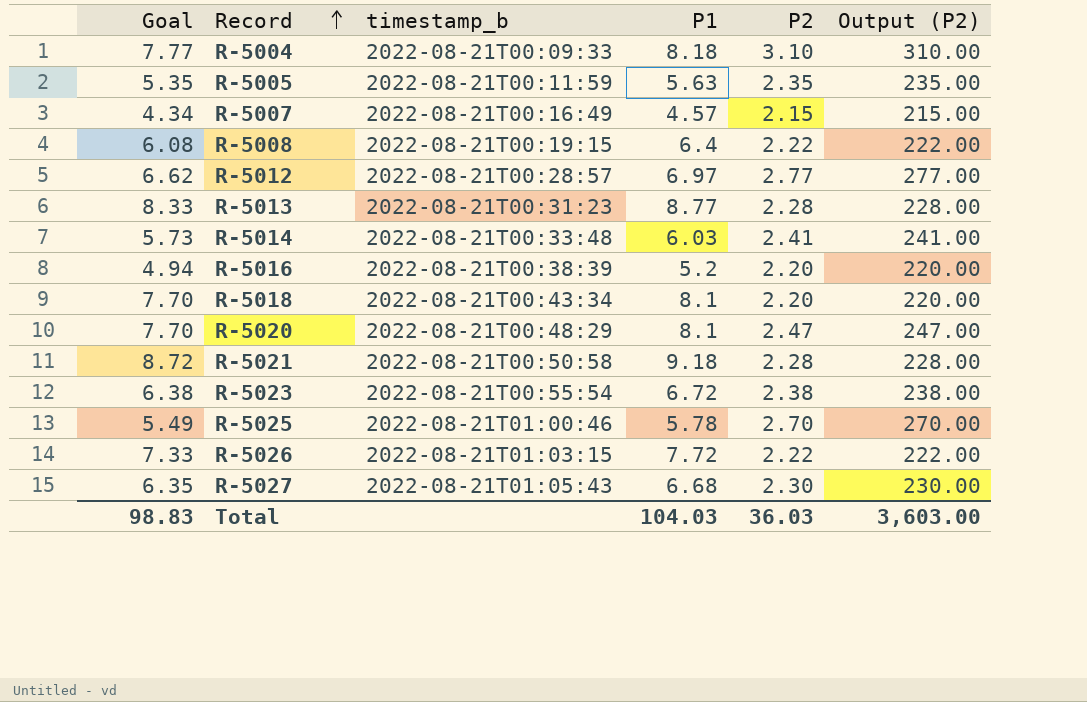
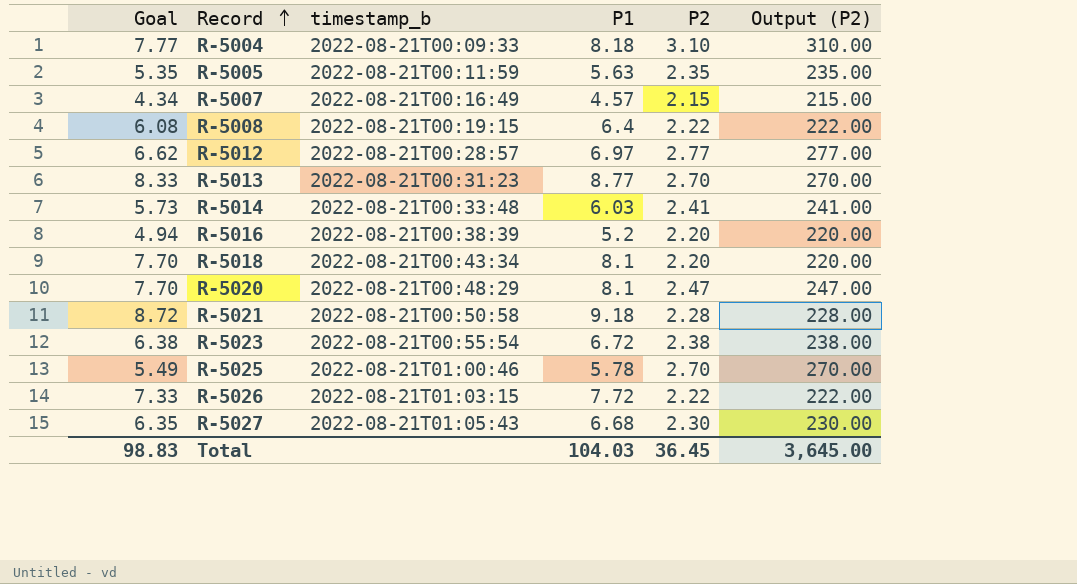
R-5013 | P2: 2.28 -> 2.70
R-5013 | Output (P2): 228.00 -> 270.00
Total | P2: 36.03 -> 36.45
Total | Output (P2): 3,603.00 -> 3,645.00

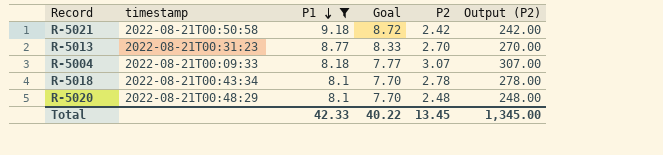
filter: none -> P1 >= 8.1
row order: Record ascending -> P1 descending
column name: timestamp_b -> timestamp
column Goal | position: 1 -> 4
R-5021 | P2: 2.28 -> 2.42
R-5021 | Output (P2): 228.00 -> 242.00
R-5004 | P2: 3.10 -> 3.07
R-5004 | Output (P2): 310.00 -> 307.00
R-5018 | P2: 2.20 -> 2.78
R-5018 | Output (P2): 220.00 -> 278.00
R-5020 | P2: 2.47 -> 2.48
R-5020 | Output (P2): 247.00 -> 248.00
Total | P1: 104.03 -> 42.33
Total | Goal: 98.83 -> 40.22
Total | P2: 36.45 -> 13.45
Total | Output (P2): 3,645.00 -> 1,345.00

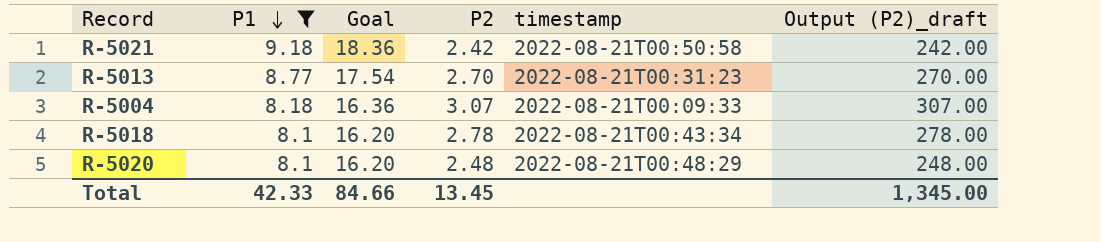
column Goal | formula: [P1] * 0.95 -> [P1] * 2
column timestamp | position: 2 -> 5
column name: Output (P2) -> Output (P2)_draft
Total | Goal: 40.22 -> 84.66

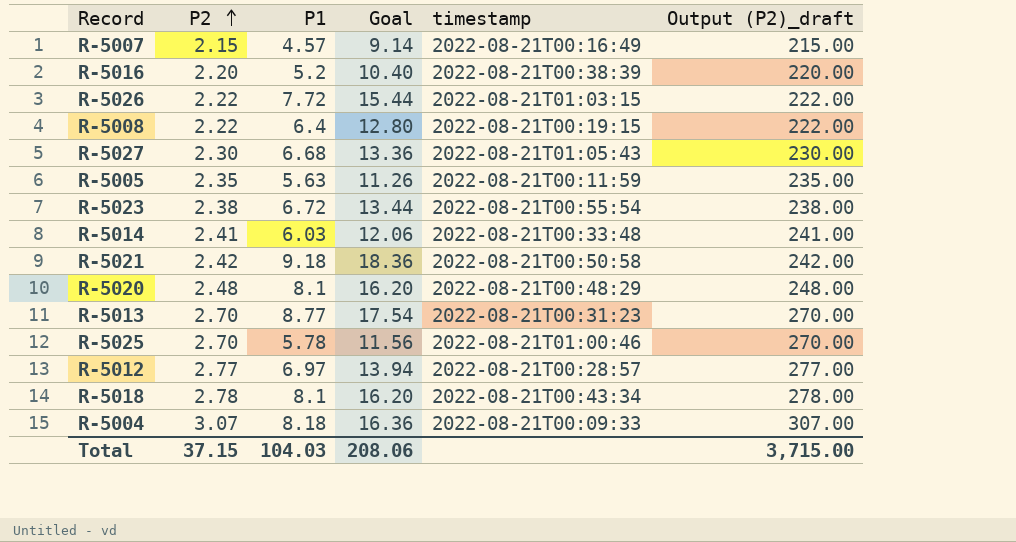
filter: P1 >= 8.1 -> none
row order: P1 descending -> P2 ascending
column P2 | position: 4 -> 2
Total | P2: 13.45 -> 37.15
Total | P1: 42.33 -> 104.03
Total | Goal: 84.66 -> 208.06
Total | Output (P2)_draft: 1,345.00 -> 3,715.00

